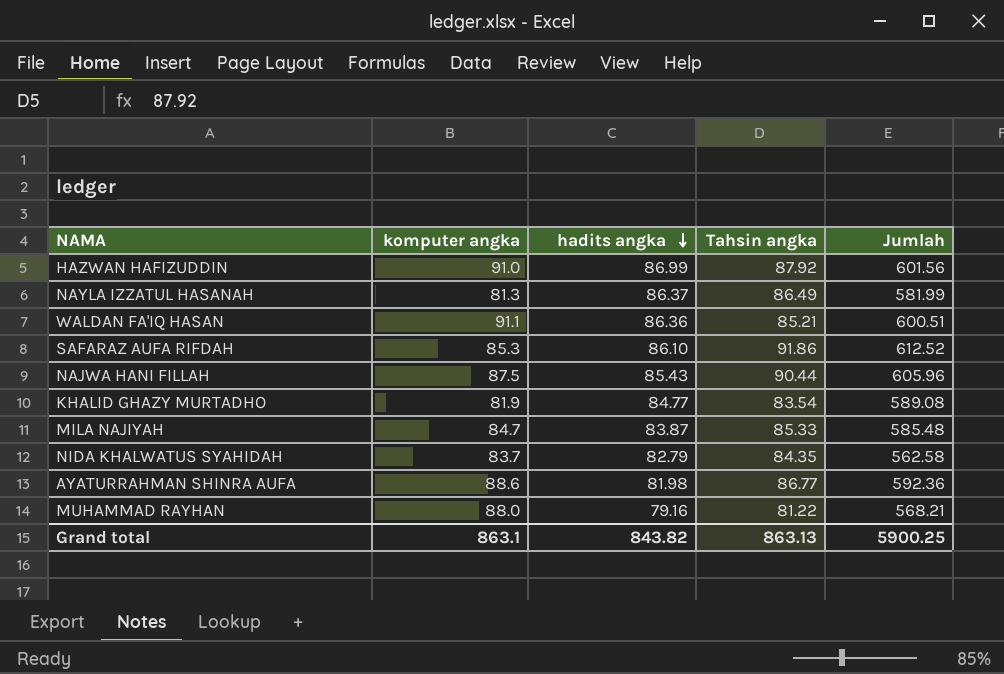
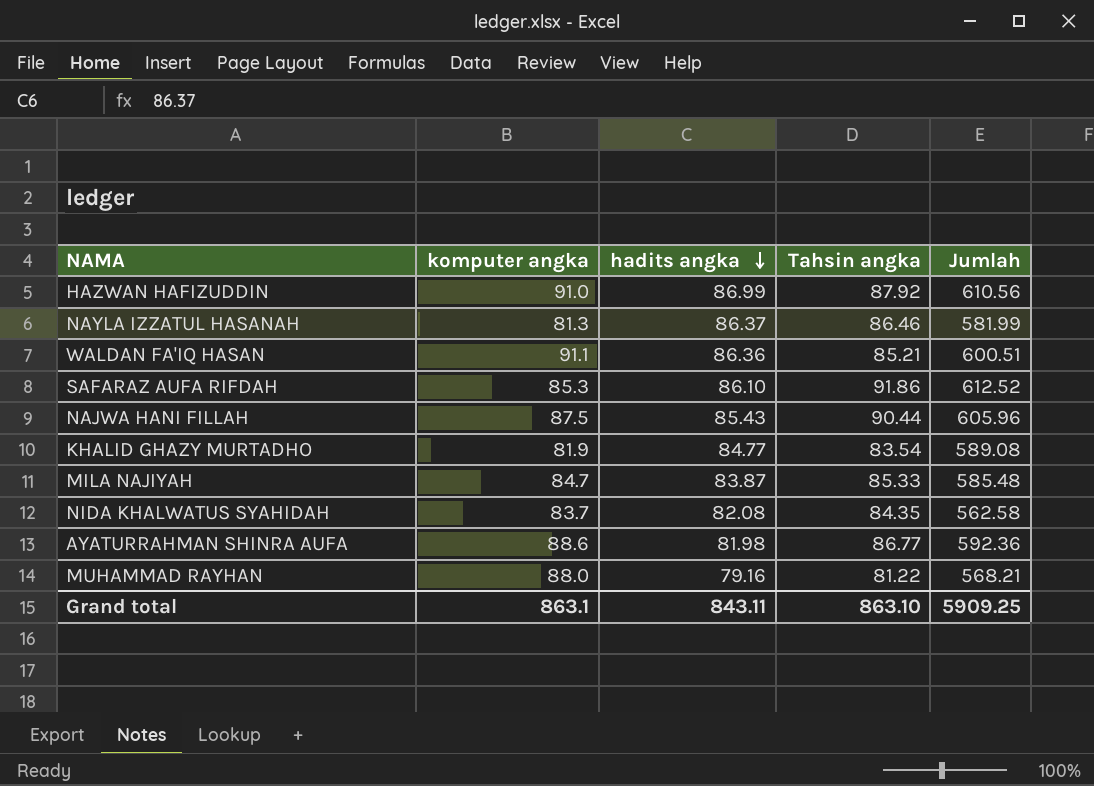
HAZWAN HAFIZUDDIN | Jumlah: 601.56 -> 610.56
NAYLA IZZATUL HASANAH | Tahsin angka: 86.49 -> 86.46
NIDA KHALWATUS SYAHIDAH | hadits angka: 82.79 -> 82.08
Grand total | hadits angka: 843.82 -> 843.11
Grand total | Tahsin angka: 863.13 -> 863.10
Grand total | Jumlah: 5900.25 -> 5909.25

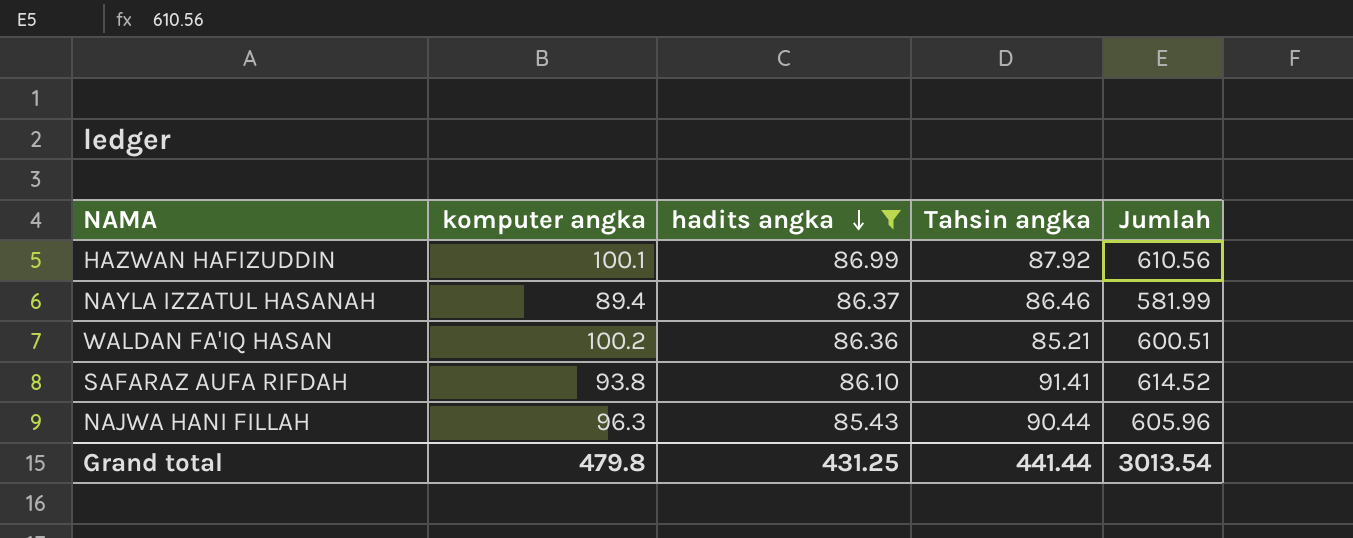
filter: none -> hadits angka >= 85.43
HAZWAN HAFIZUDDIN | komputer angka: 91.0 -> 100.1
NAYLA IZZATUL HASANAH | komputer angka: 81.3 -> 89.4
WALDAN FA'IQ HASAN | komputer angka: 91.1 -> 100.2
SAFARAZ AUFA RIFDAH | komputer angka: 85.3 -> 93.8
SAFARAZ AUFA RIFDAH | Tahsin angka: 91.86 -> 91.41
SAFARAZ AUFA RIFDAH | Jumlah: 612.52 -> 614.52
NAJWA HANI FILLAH | komputer angka: 87.5 -> 96.3
Grand total | komputer angka: 863.1 -> 479.8
Grand total | hadits angka: 843.11 -> 431.25
Grand total | Tahsin angka: 863.10 -> 441.44
Grand total | Jumlah: 5909.25 -> 3013.54

